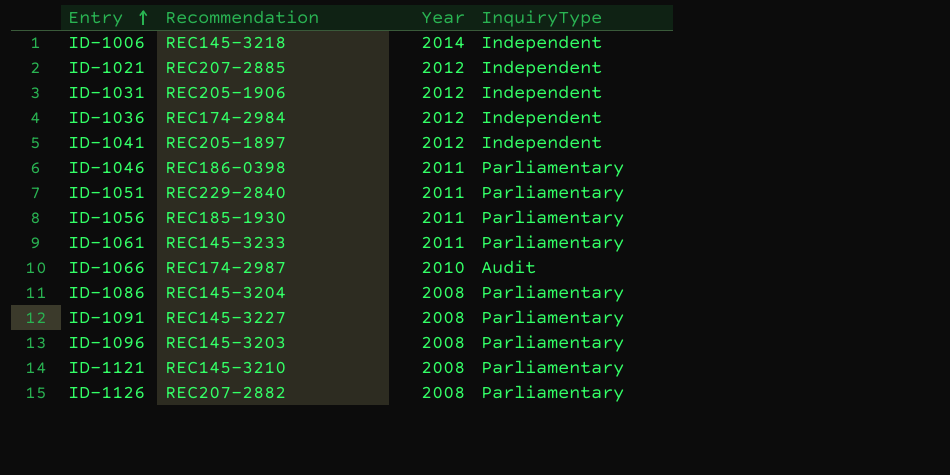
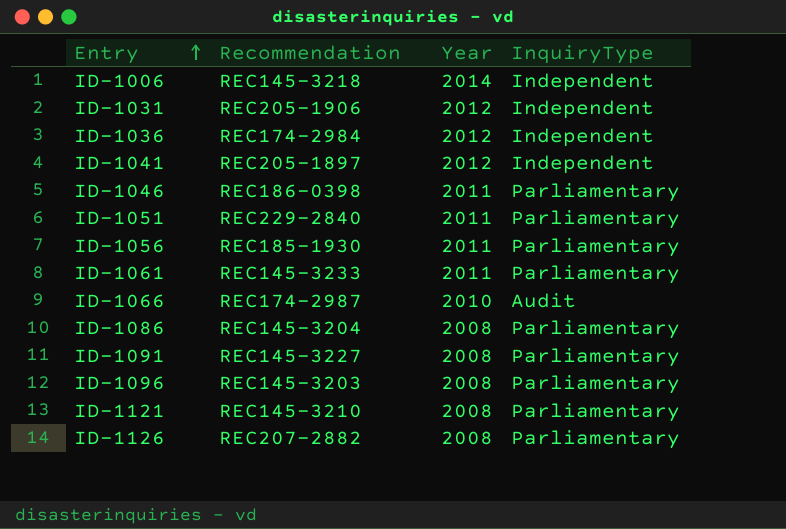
row ID-1021: REC207-2885 | 2012 | Independent -> none

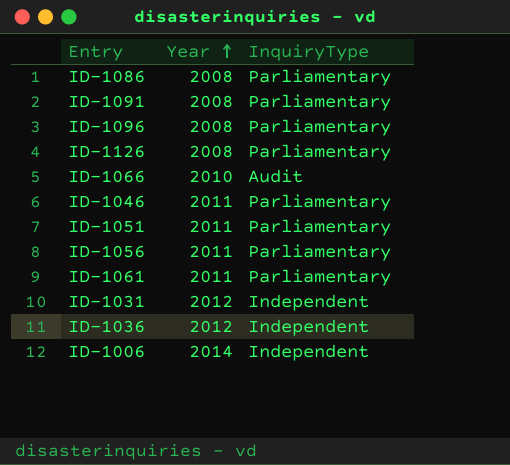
row order: Entry ascending -> Year ascending
column Recommendation | position: 2 -> none
row ID-1041: REC205-1897 | 2012 | Independent -> none
row ID-1121: REC145-3210 | 2008 | Parliamentary -> none

